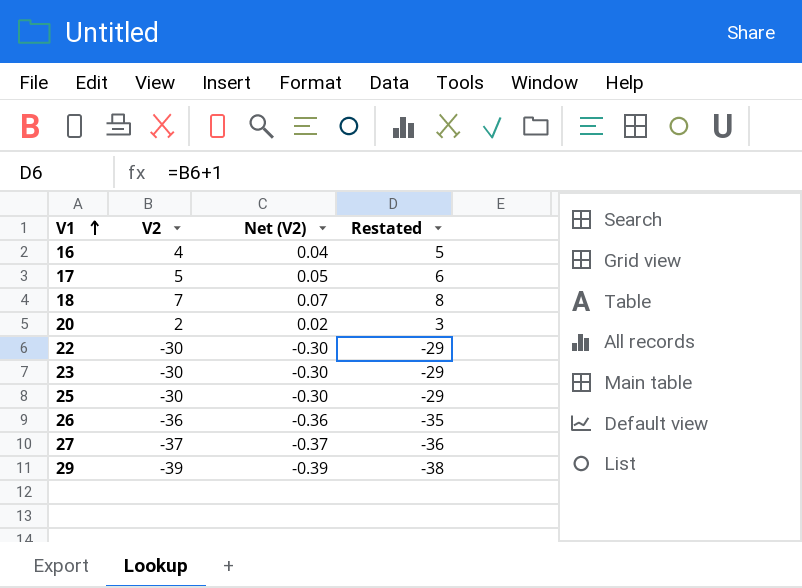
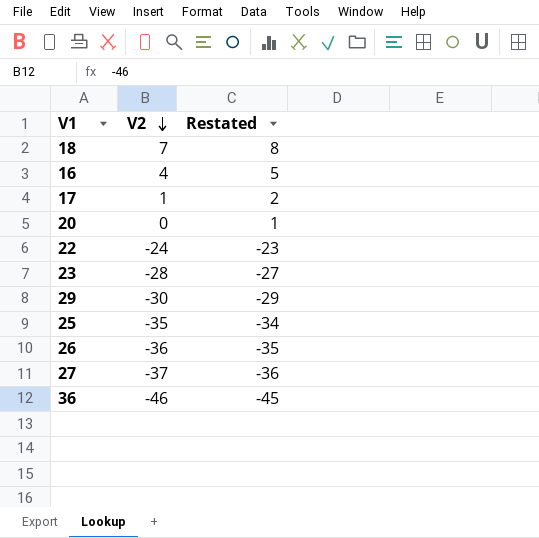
row order: V1 ascending -> V2 descending
column Net (V2) | formula: [V2] * 0.01 -> none
17 | V2: 5 -> 1
17 | Restated: 6 -> 2
20 | V2: 2 -> 0
20 | Restated: 3 -> 1
22 | V2: -30 -> -24
22 | Restated: -29 -> -23
23 | V2: -30 -> -28
23 | Restated: -29 -> -27
29 | V2: -39 -> -30
29 | Restated: -38 -> -29
25 | V2: -30 -> -35
25 | Restated: -29 -> -34
row 36: none -> -46 | -45

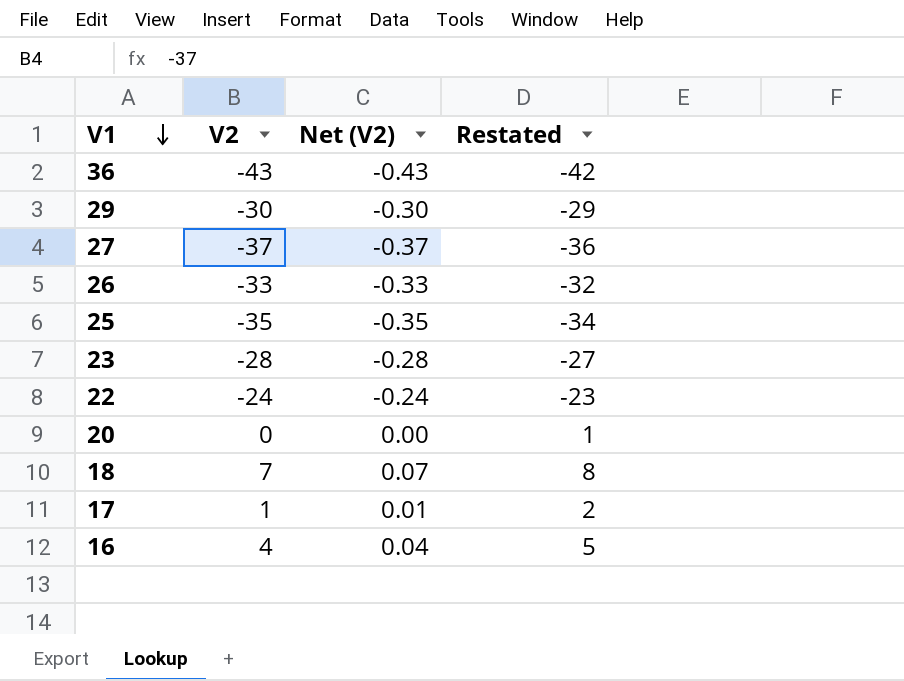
row order: V2 descending -> V1 descending
column Net (V2) | formula: none -> [V2] * 0.01
36 | V2: -46 -> -43
36 | Restated: -45 -> -42
26 | V2: -36 -> -33
26 | Restated: -35 -> -32

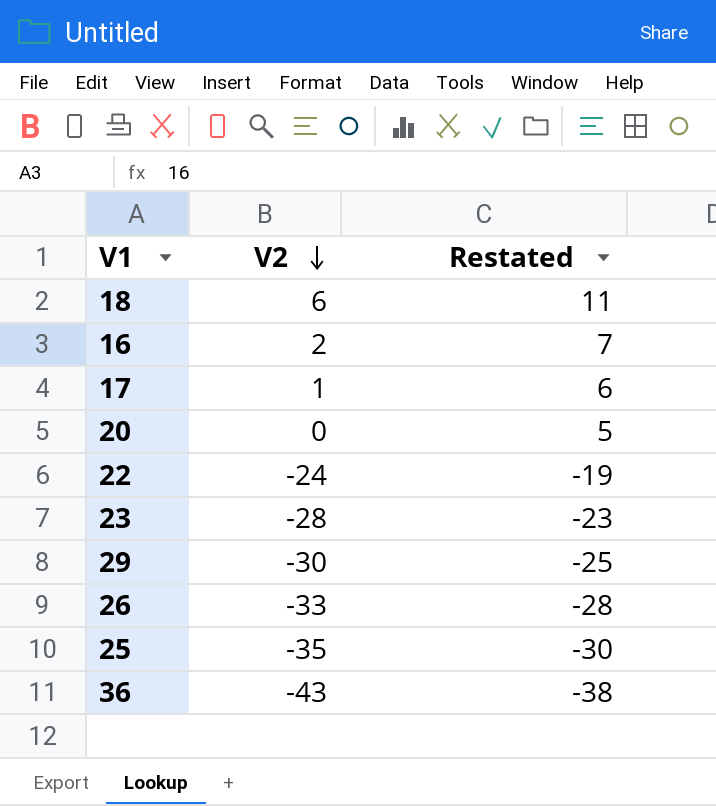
row order: V1 descending -> V2 descending
column Net (V2) | formula: [V2] * 0.01 -> none
column Restated | formula: [V2] + 1 -> [V2] + 5
row 27: -37 | -0.37 | -36 -> none
18 | V2: 7 -> 6
16 | V2: 4 -> 2

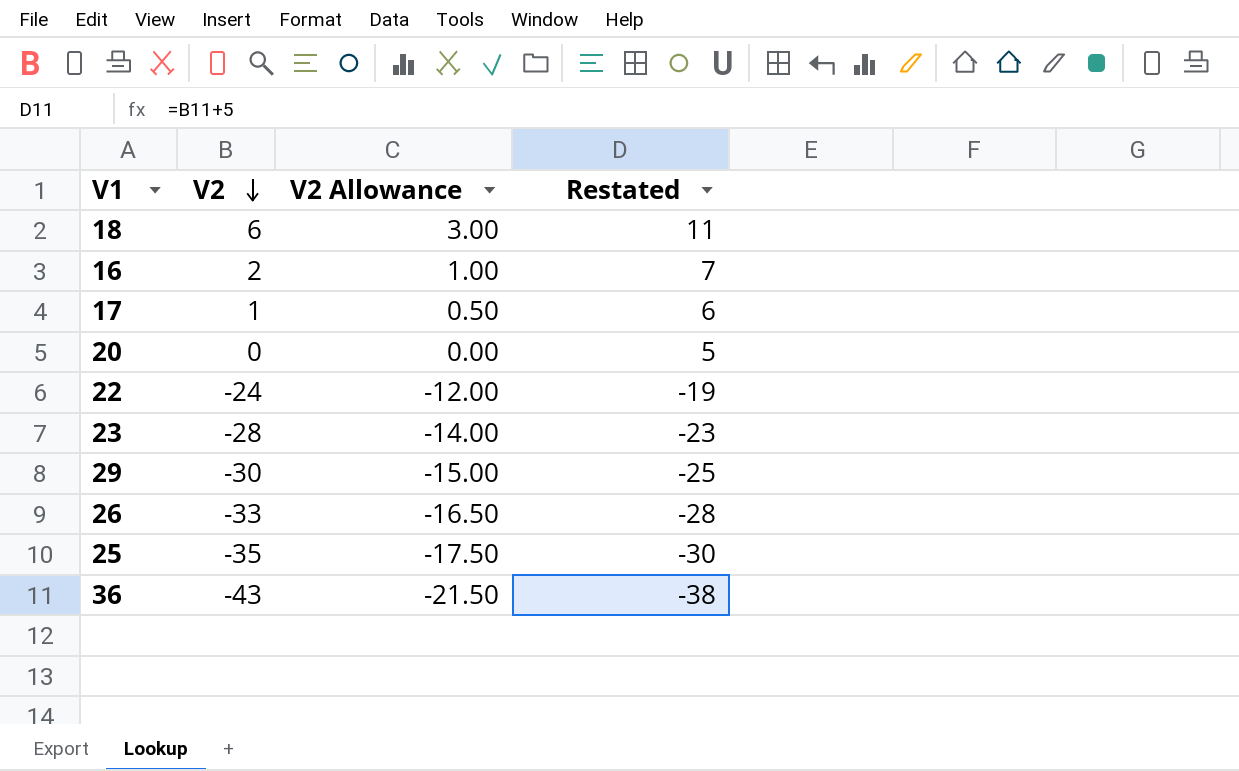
column V2 Allowance | formula: none -> [V2] * 0.5

